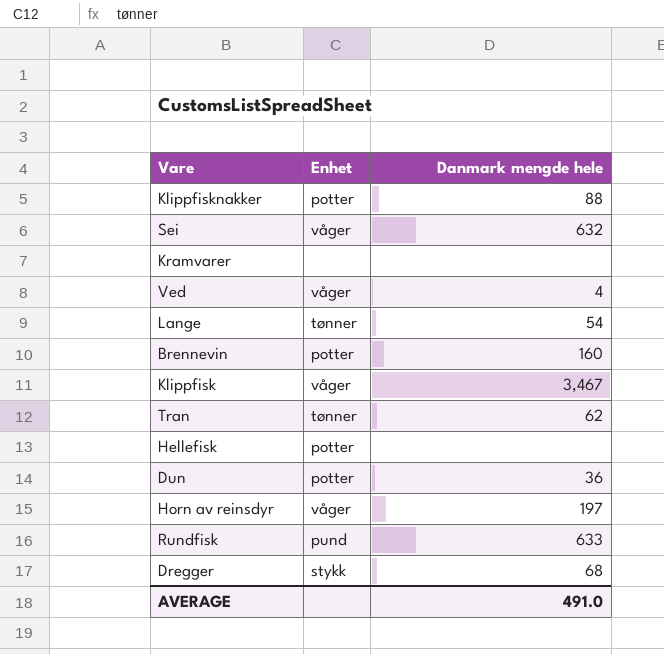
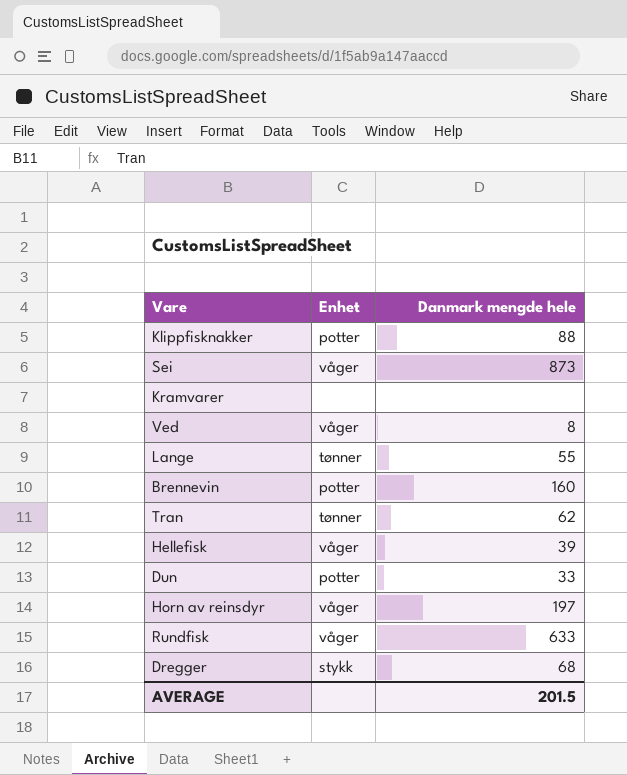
row Klippfisk: våger | 3,467 -> none
Sei | Danmark mengde hele: 632 -> 873
Ved | Danmark mengde hele: 4 -> 8
Lange | Danmark mengde hele: 54 -> 55
Hellefisk | Enhet: potter -> våger
Hellefisk | Danmark mengde hele: none -> 39
Dun | Danmark mengde hele: 36 -> 33
Rundfisk | Enhet: pund -> våger
AVERAGE | Danmark mengde hele: 491.0 -> 201.5

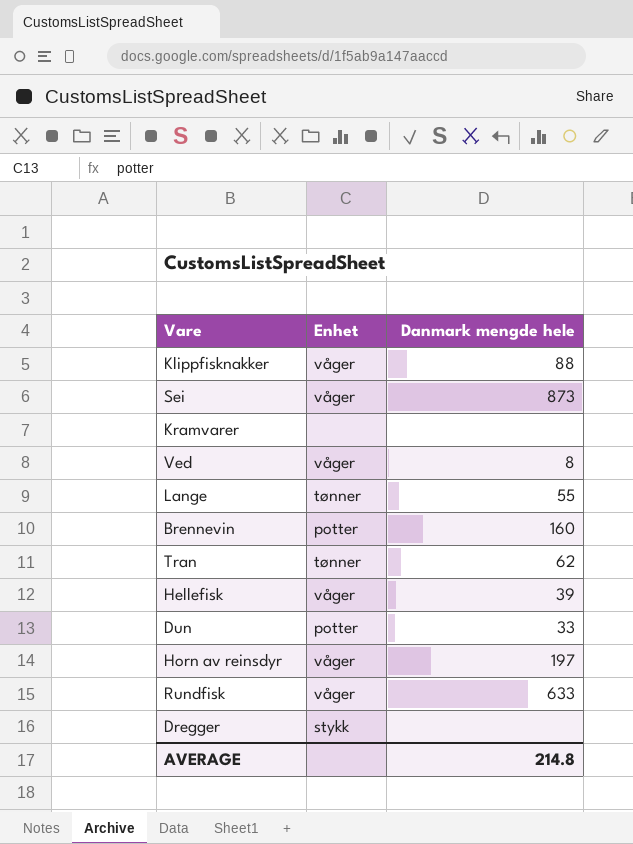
Klippfisknakker | Enhet: potter -> våger
Dregger | Danmark mengde hele: 68 -> none
AVERAGE | Danmark mengde hele: 201.5 -> 214.8

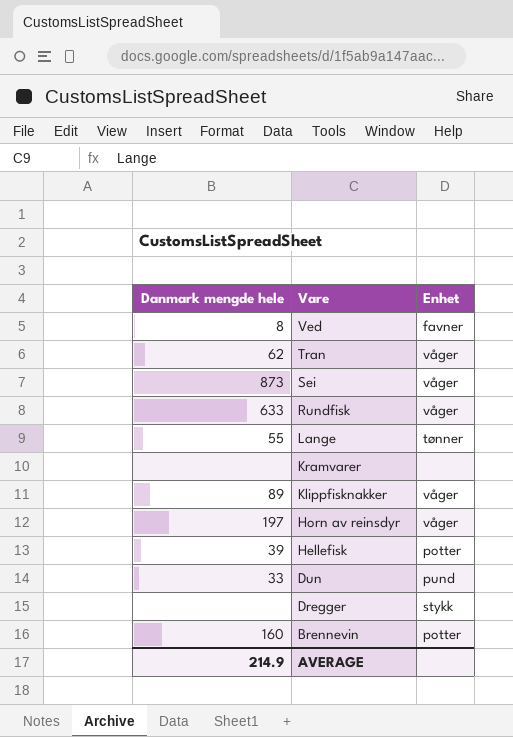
row order: none -> Vare descending
column Danmark mengde hele | position: 3 -> 1
Ved | Enhet: våger -> favner
Tran | Enhet: tønner -> våger
Klippfisknakker | Danmark mengde hele: 88 -> 89
Hellefisk | Enhet: våger -> potter
Dun | Enhet: potter -> pund
AVERAGE | Danmark mengde hele: 214.8 -> 214.9

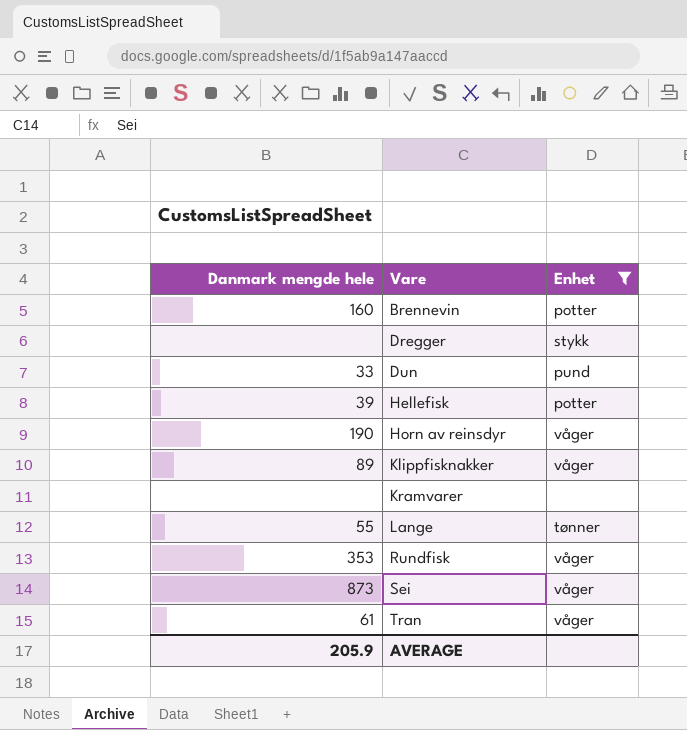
filter: none -> Enhet != favner
row order: Vare descending -> Vare ascending
Horn av reinsdyr | Danmark mengde hele: 197 -> 190
Rundfisk | Danmark mengde hele: 633 -> 353
Tran | Danmark mengde hele: 62 -> 61
AVERAGE | Danmark mengde hele: 214.9 -> 205.9

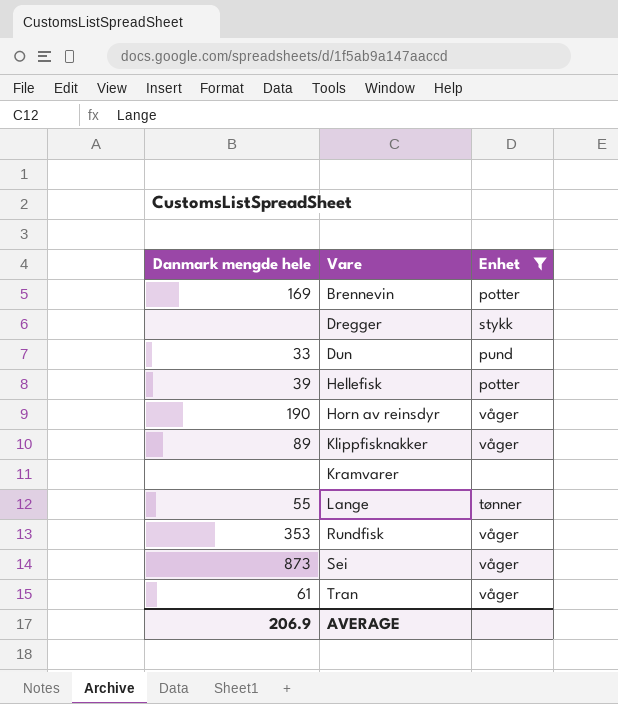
Brennevin | Danmark mengde hele: 160 -> 169
AVERAGE | Danmark mengde hele: 205.9 -> 206.9

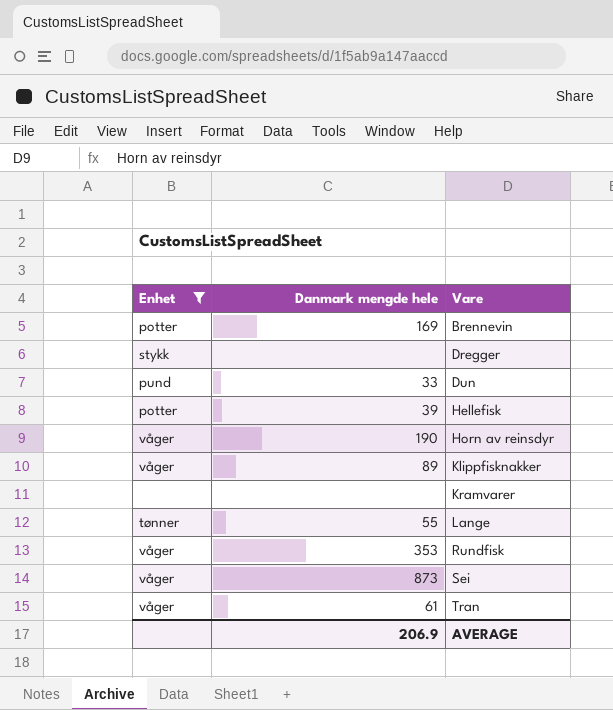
column Enhet | position: 3 -> 1

